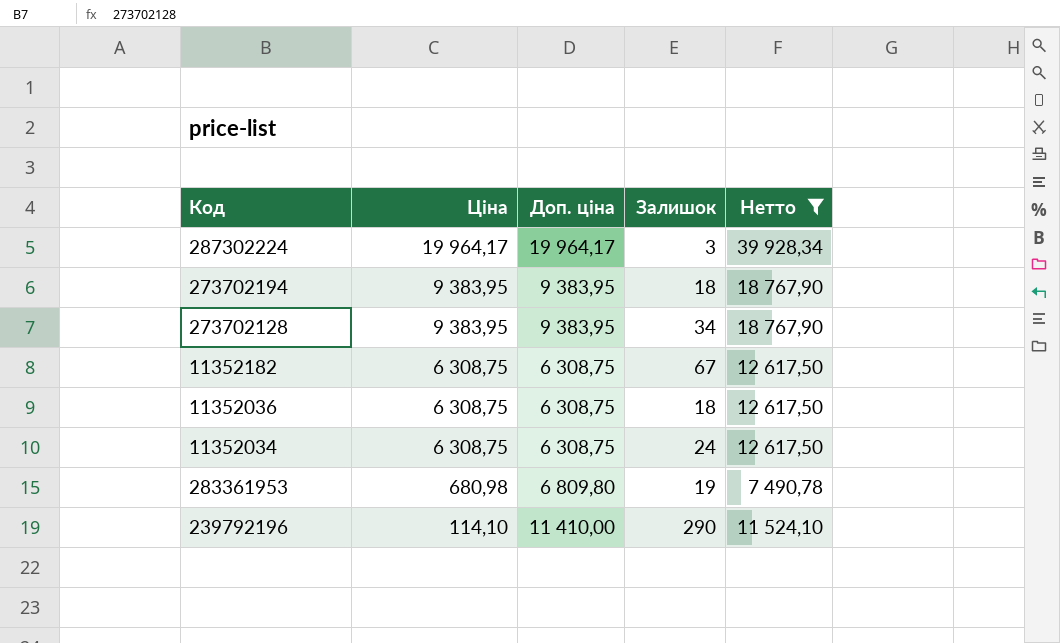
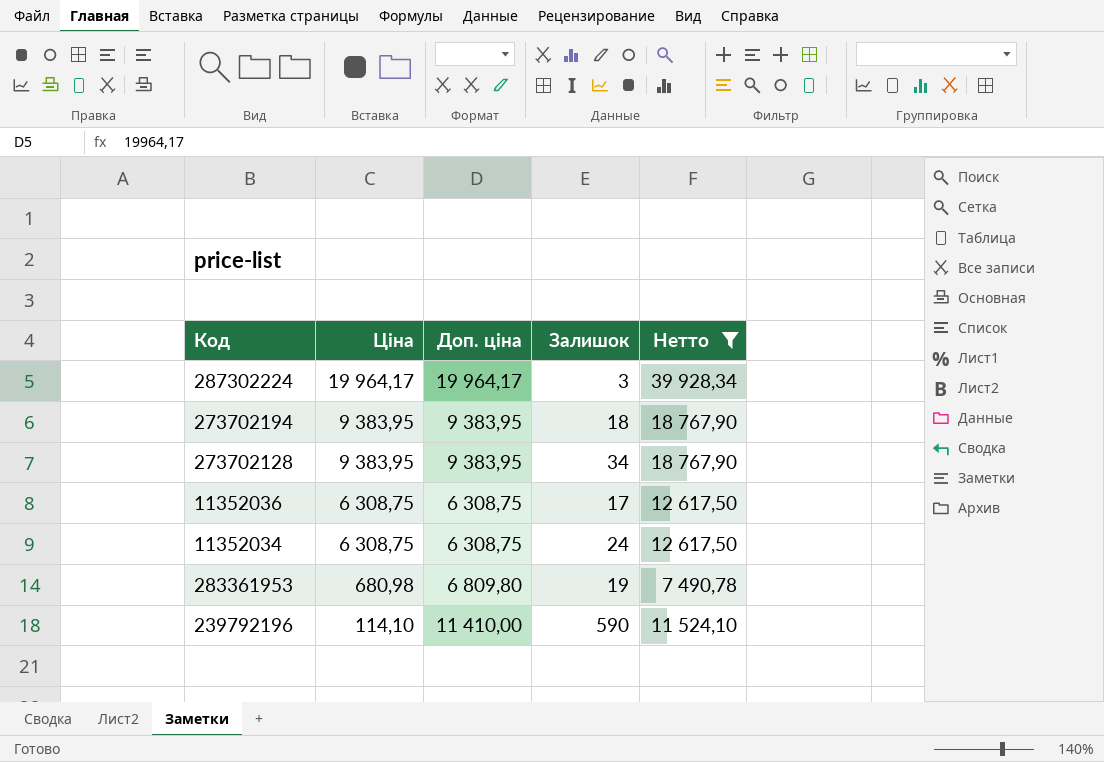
row 11352182: 6 308,75 | 6 308,75 | 67 | 12 617,50 -> none
11352036 | Залишок: 18 -> 17
239792196 | Залишок: 290 -> 590

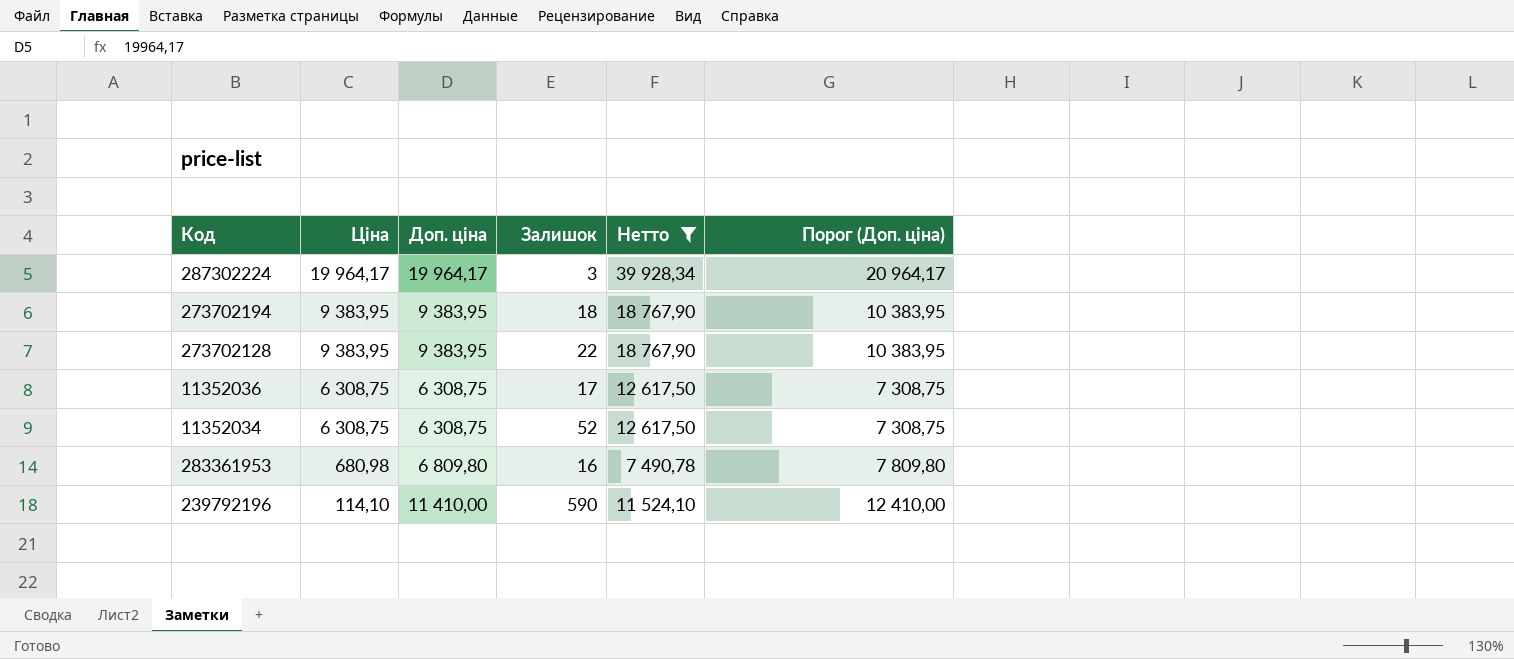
column Порог (Доп. ціна) | formula: none -> [Доп. ціна] + 1000
273702128 | Залишок: 34 -> 22
11352034 | Залишок: 24 -> 52
283361953 | Залишок: 19 -> 16

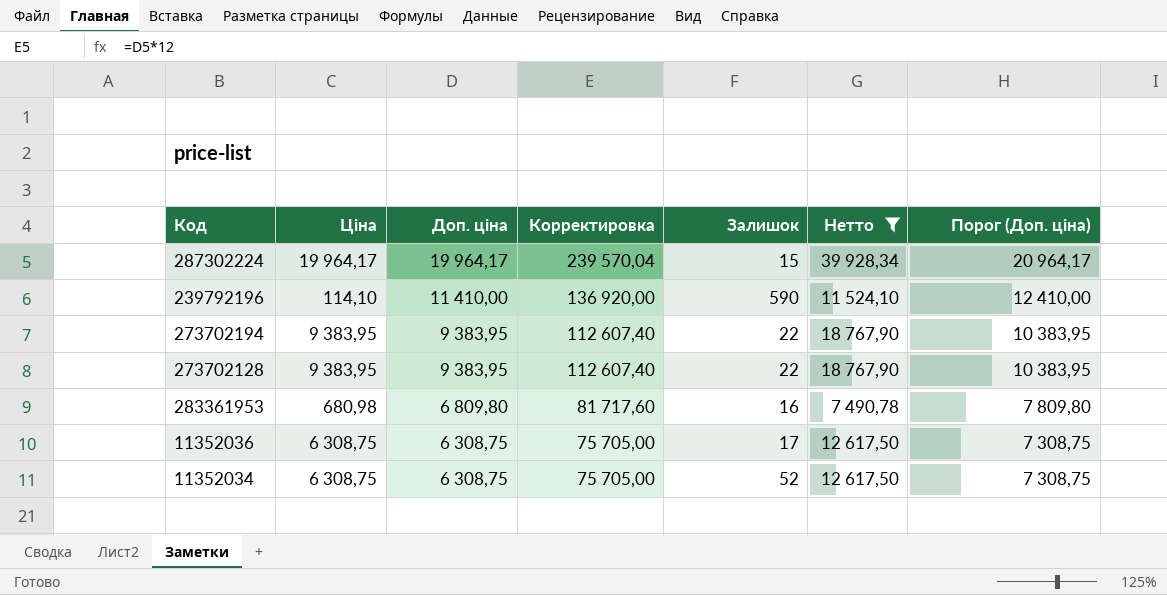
row order: Ціна descending -> Доп. ціна descending
column Корректировка | formula: none -> [Доп. ціна] * 12
287302224 | Залишок: 3 -> 15
273702194 | Залишок: 18 -> 22

